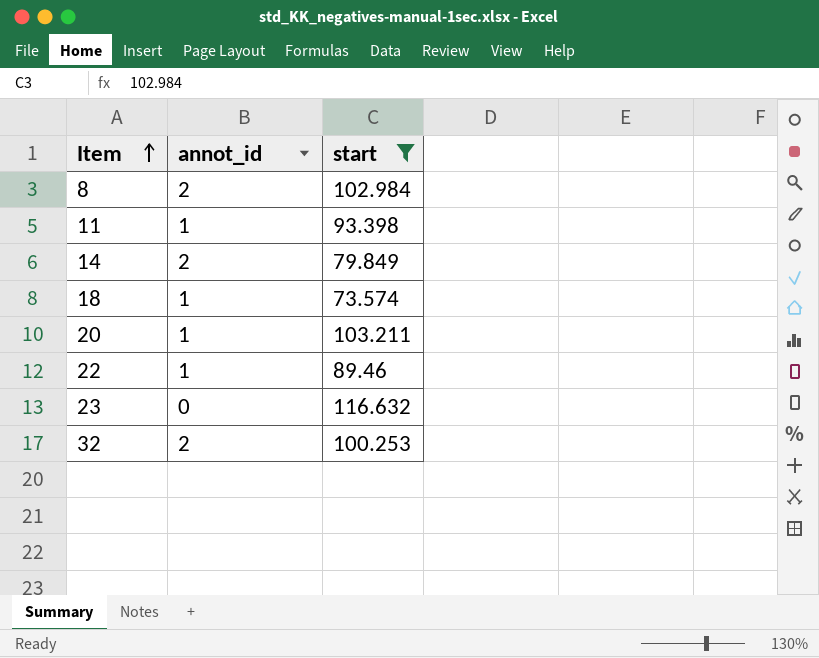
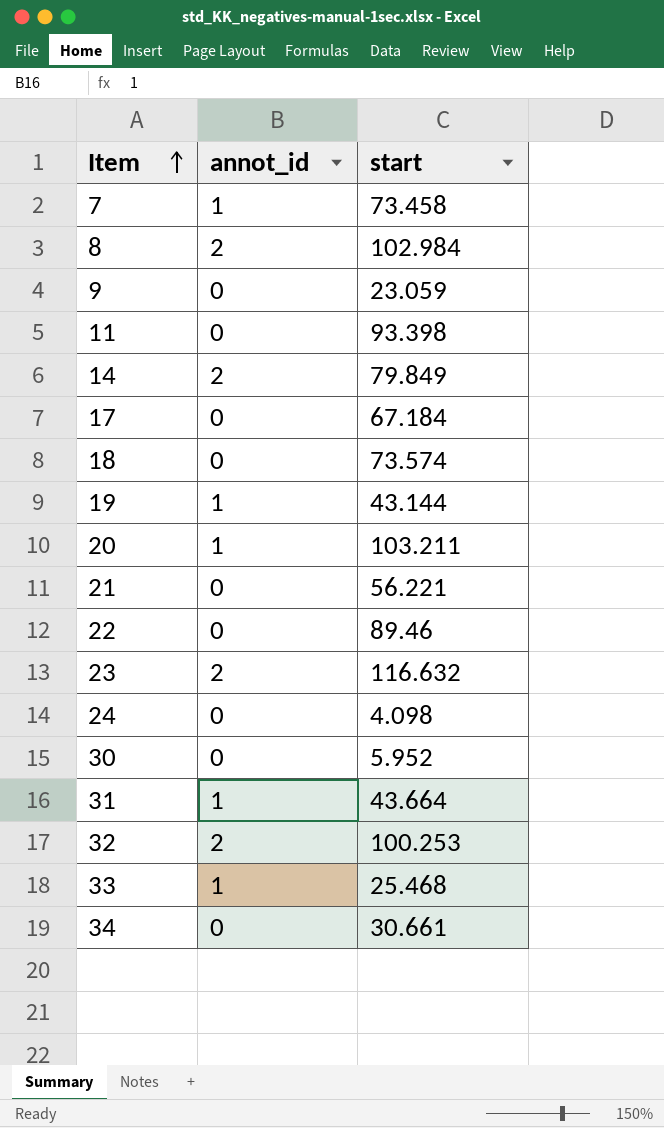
filter: start >= 73.574 -> none
11 | annot_id: 1 -> 0
18 | annot_id: 1 -> 0
22 | annot_id: 1 -> 0
23 | annot_id: 0 -> 2

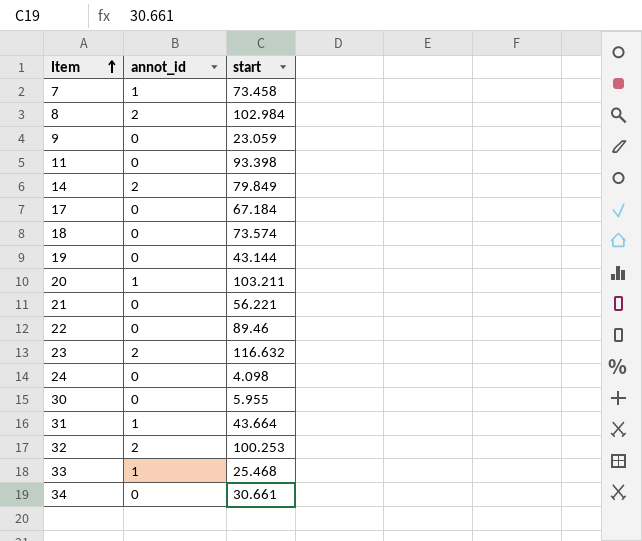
19 | annot_id: 1 -> 0
30 | start: 5.952 -> 5.955

